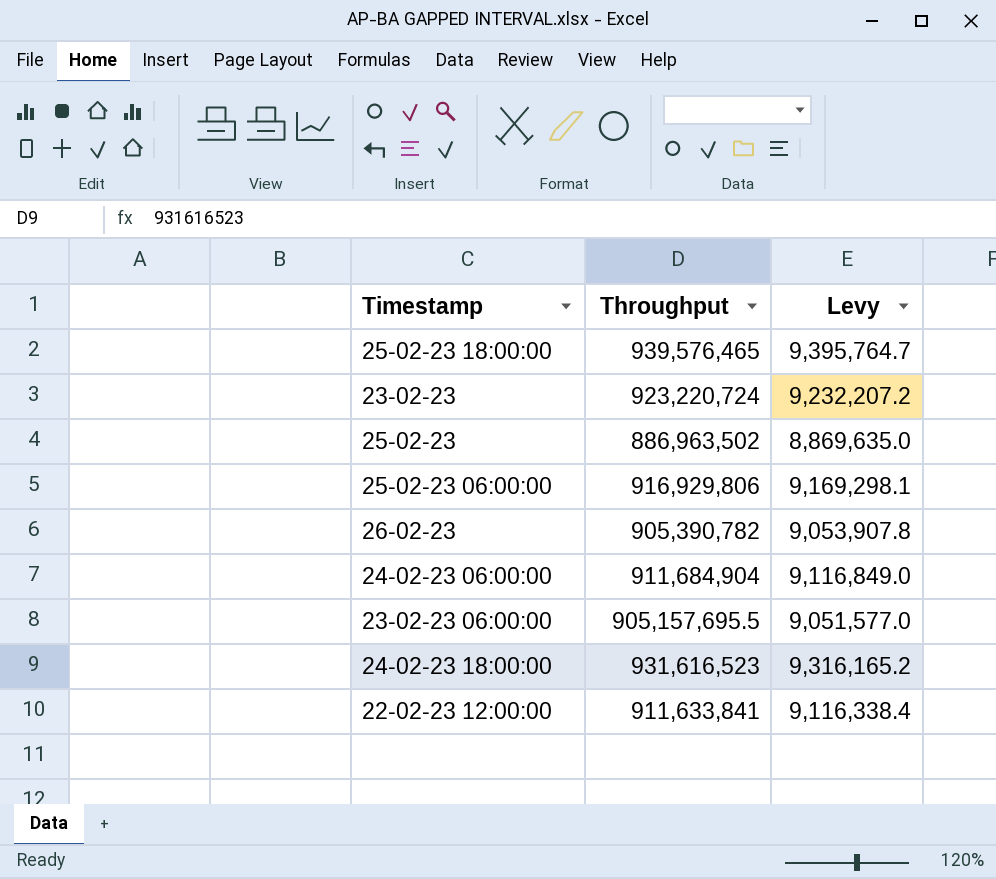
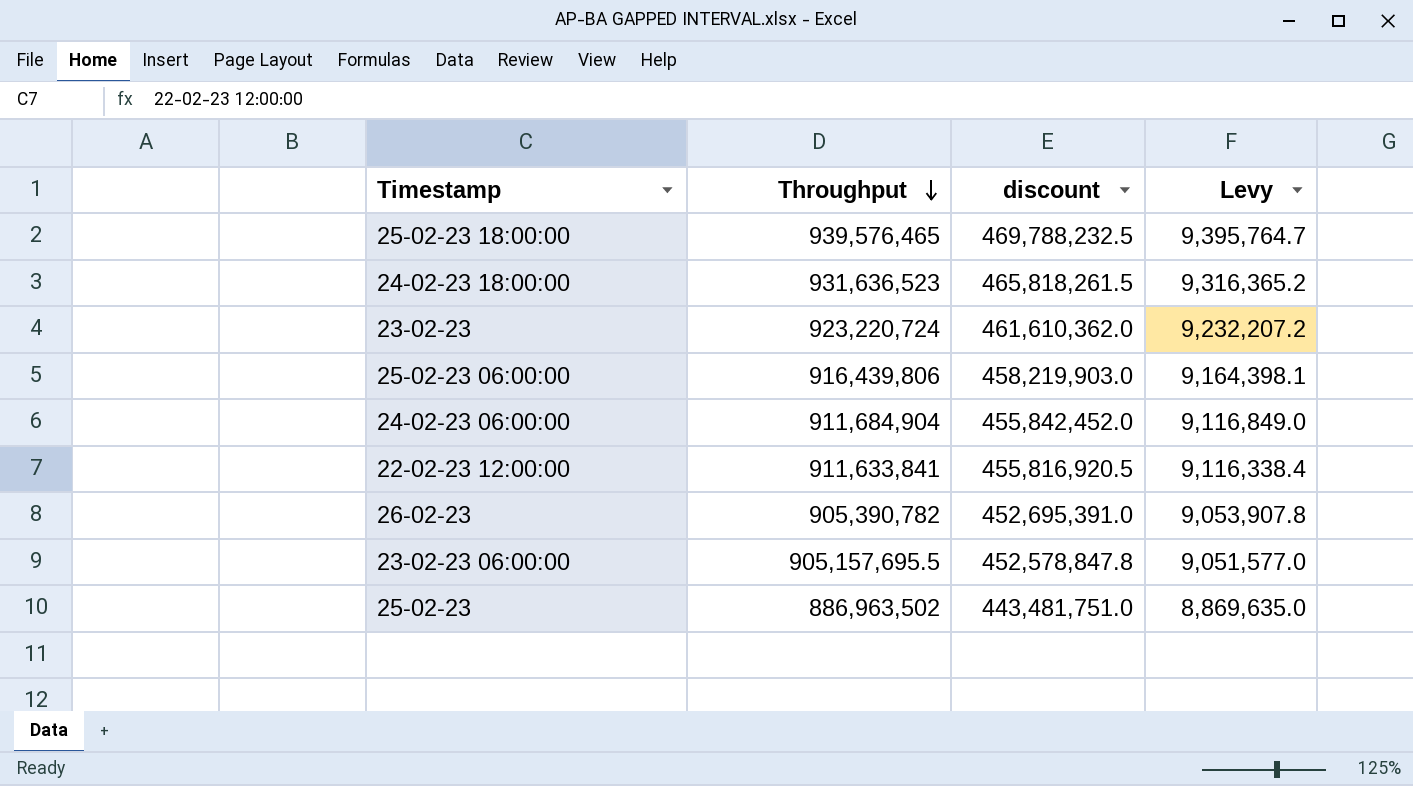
row order: none -> Throughput descending
column discount | formula: none -> [Throughput] * 0.5
24-02-23 18:00:00 | Throughput: 931,616,523 -> 931,636,523
24-02-23 18:00:00 | Levy: 9,316,165.2 -> 9,316,365.2
25-02-23 06:00:00 | Throughput: 916,929,806 -> 916,439,806
25-02-23 06:00:00 | Levy: 9,169,298.1 -> 9,164,398.1

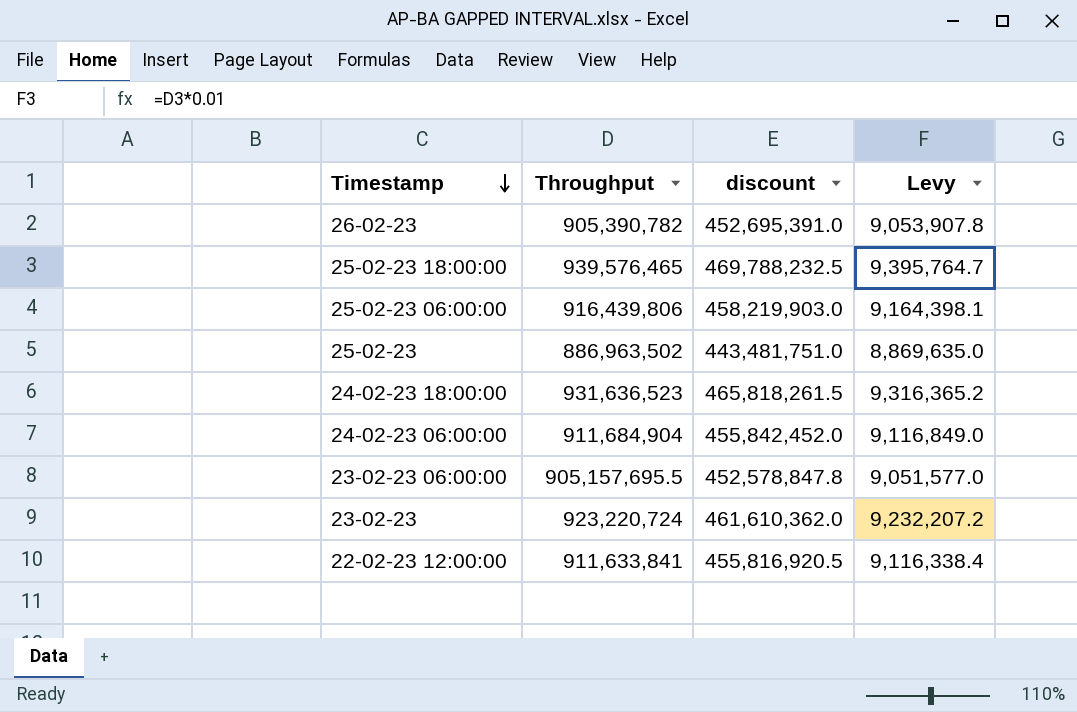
row order: Throughput descending -> Timestamp descending

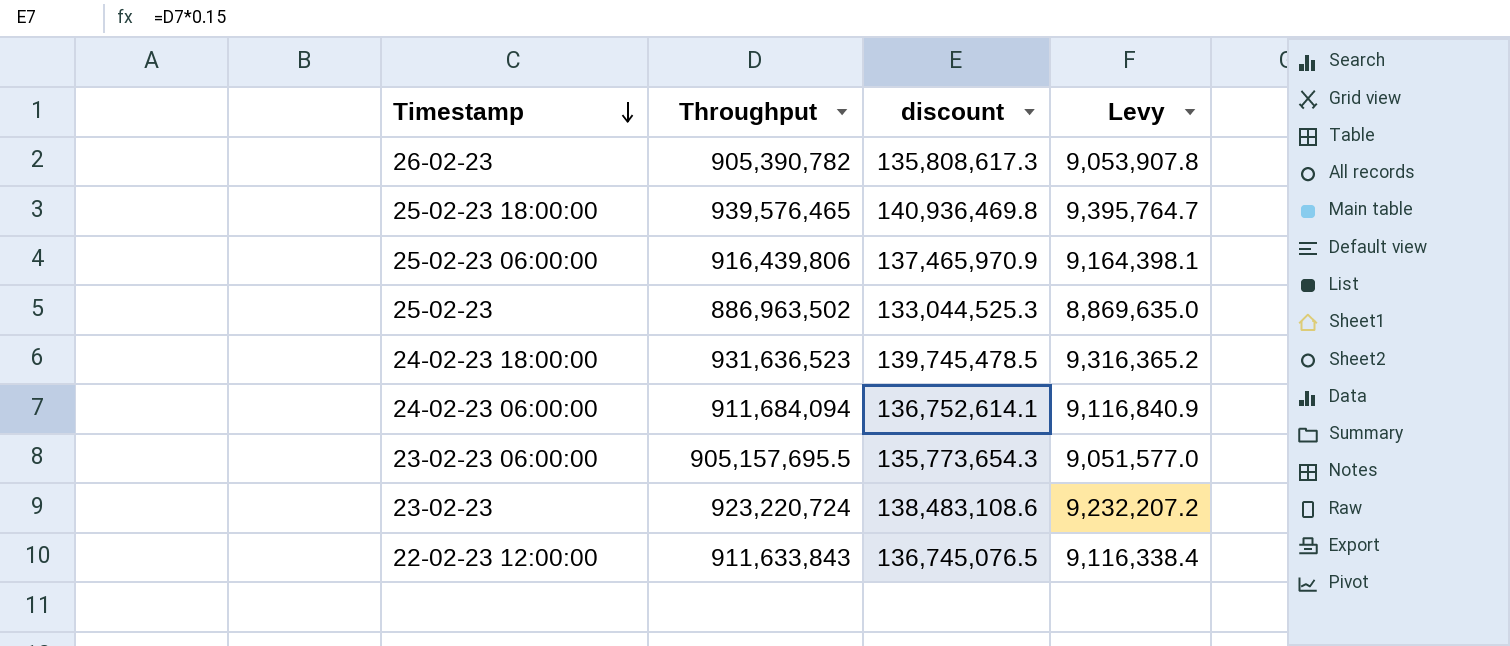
column discount | formula: [Throughput] * 0.5 -> [Throughput] * 0.15
24-02-23 06:00:00 | Throughput: 911,684,904 -> 911,684,094
24-02-23 06:00:00 | Levy: 9,116,849.0 -> 9,116,840.9
22-02-23 12:00:00 | Throughput: 911,633,841 -> 911,633,843

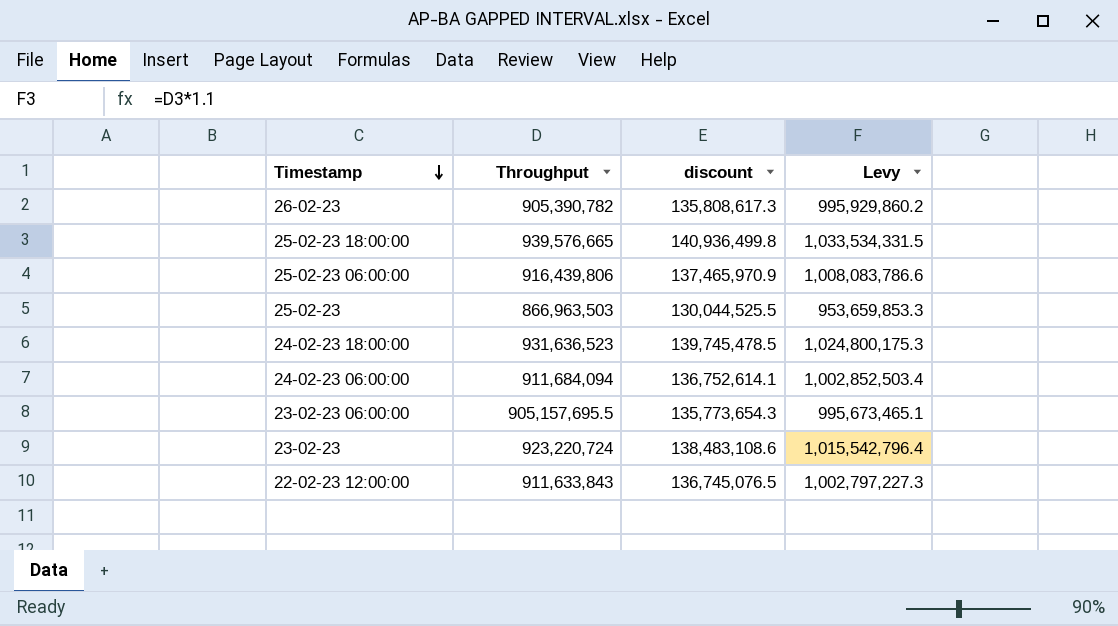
column Levy | formula: [Throughput] * 0.01 -> [Throughput] * 1.1
25-02-23 18:00:00 | Throughput: 939,576,465 -> 939,576,665
25-02-23 18:00:00 | discount: 140,936,469.8 -> 140,936,499.8
25-02-23 | Throughput: 886,963,502 -> 866,963,503
25-02-23 | discount: 133,044,525.3 -> 130,044,525.5

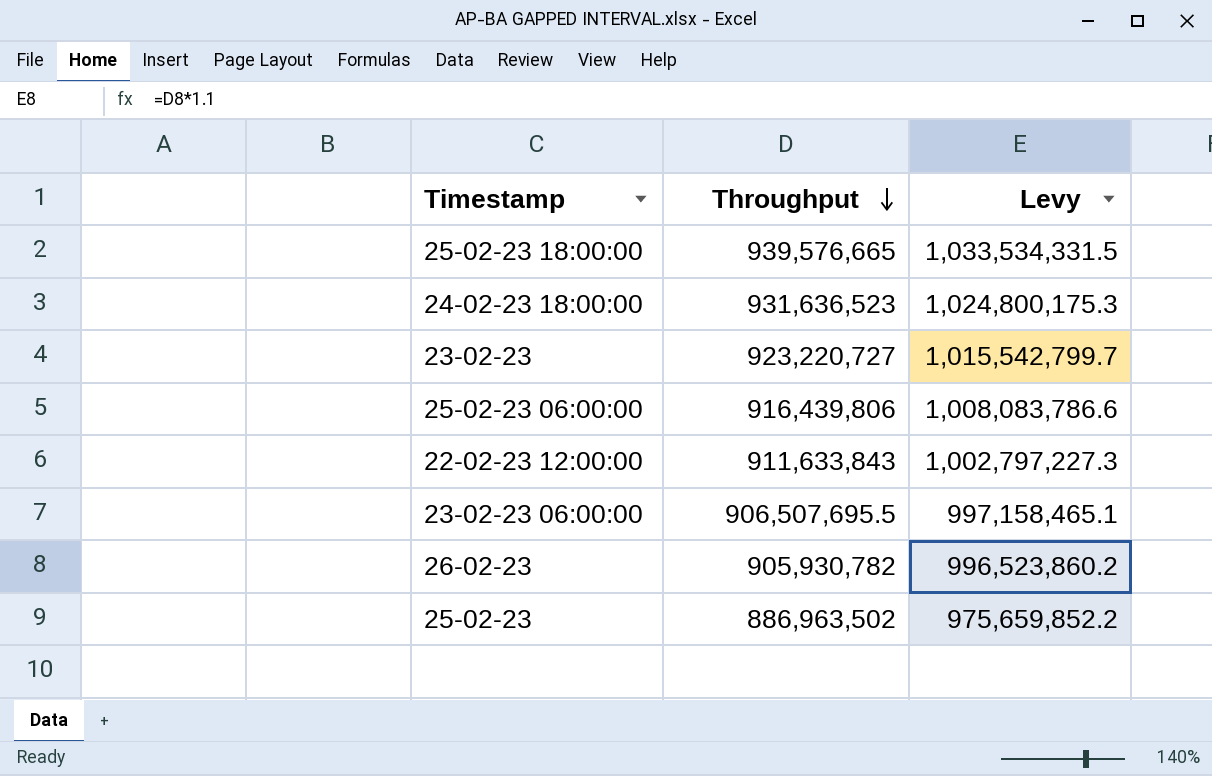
row order: Timestamp descending -> Throughput descending
column discount | formula: [Throughput] * 0.15 -> none
row 24-02-23 06:00:00: 911,684,094 | 136,752,614.1 | 1,002,852,503.4 -> none
23-02-23 | Throughput: 923,220,724 -> 923,220,727
23-02-23 | Levy: 1,015,542,796.4 -> 1,015,542,799.7
23-02-23 06:00:00 | Throughput: 905,157,695.5 -> 906,507,695.5
23-02-23 06:00:00 | Levy: 995,673,465.1 -> 997,158,465.1
26-02-23 | Throughput: 905,390,782 -> 905,930,782
26-02-23 | Levy: 995,929,860.2 -> 996,523,860.2
25-02-23 | Throughput: 866,963,503 -> 886,963,502
25-02-23 | Levy: 953,659,853.3 -> 975,659,852.2

